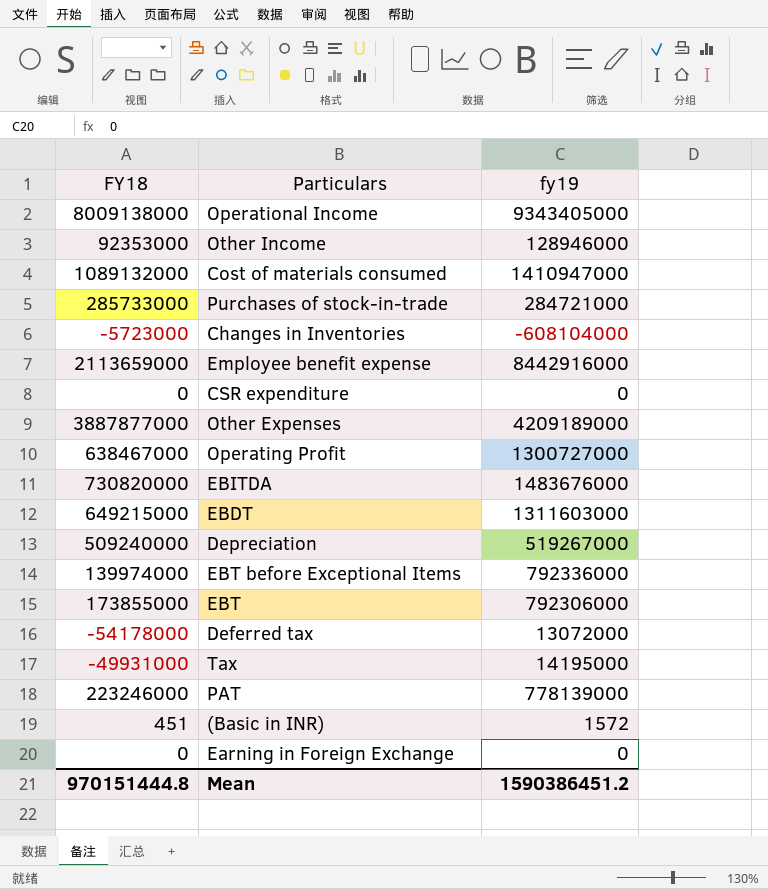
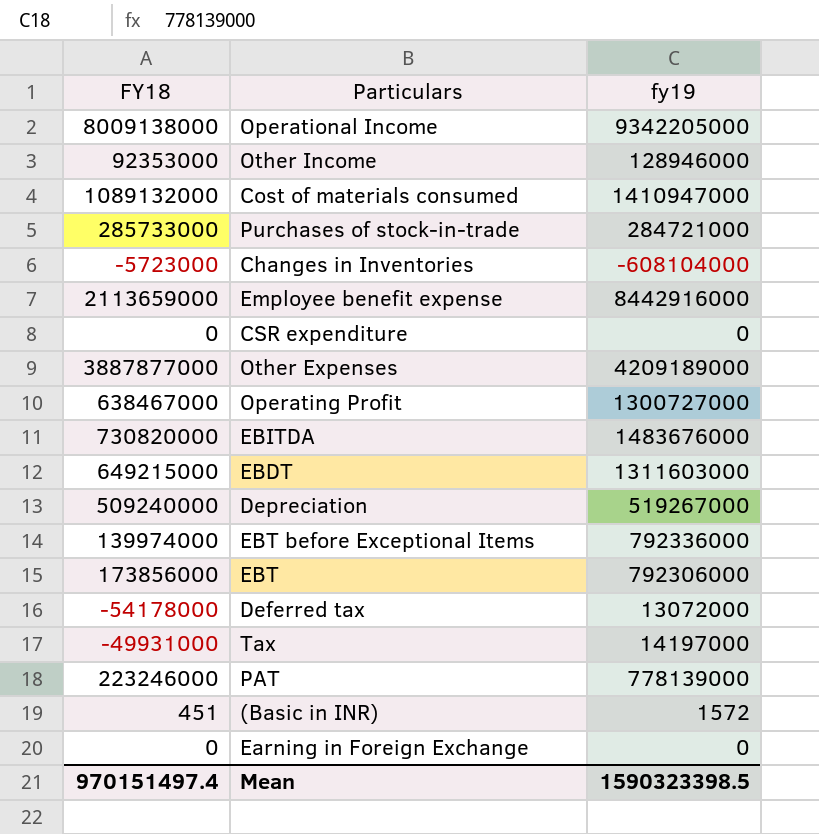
Operational Income | fy19: 9343405000 -> 9342205000
EBT | FY18: 173855000 -> 173856000
Tax | fy19: 14195000 -> 14197000
Mean | FY18: 970151444.8 -> 970151497.4
Mean | fy19: 1590386451.2 -> 1590323398.5

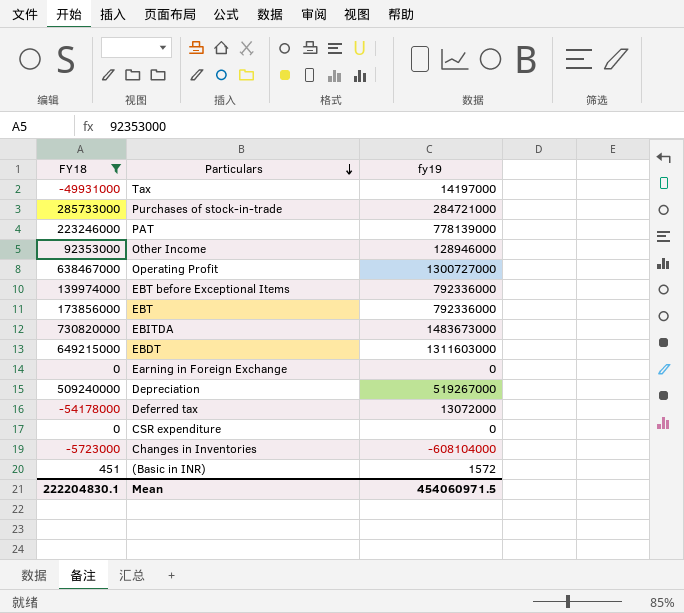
filter: none -> FY18 <= 730820000
row order: none -> Particulars descending
EBT | fy19: 792306000 -> 792336000
EBITDA | fy19: 1483676000 -> 1483673000
Mean | FY18: 970151497.4 -> 222204830.1
Mean | fy19: 1590323398.5 -> 454060971.5

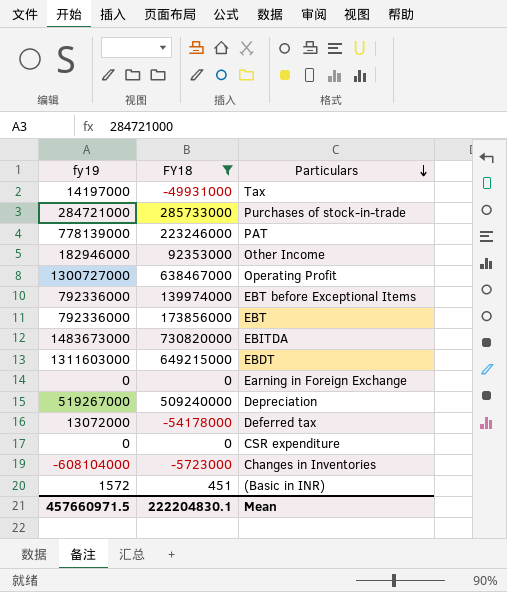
column fy19 | position: 3 -> 1
Other Income | fy19: 128946000 -> 182946000
Mean | fy19: 454060971.5 -> 457660971.5

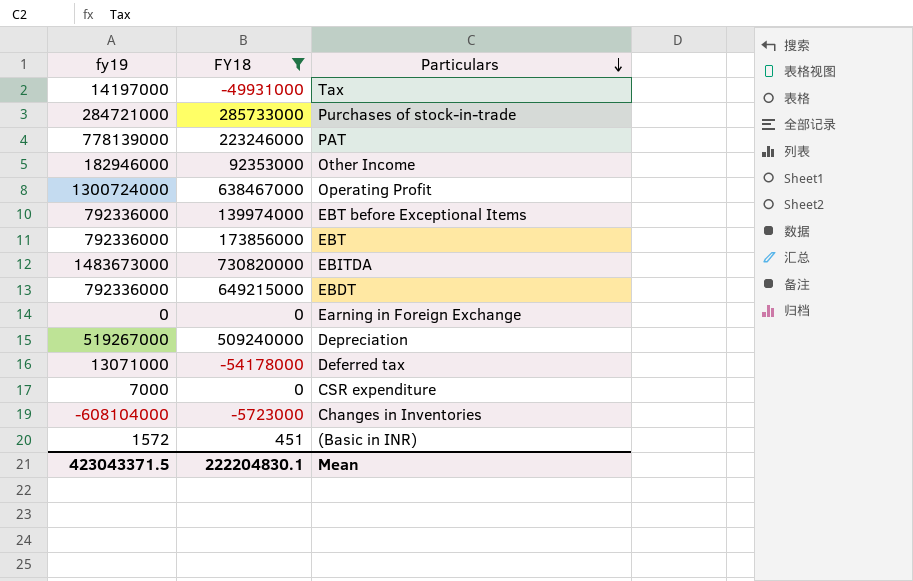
Operating Profit | fy19: 1300727000 -> 1300724000
EBDT | fy19: 1311603000 -> 792336000
Deferred tax | fy19: 13072000 -> 13071000
CSR expenditure | fy19: 0 -> 7000
Mean | fy19: 457660971.5 -> 423043371.5

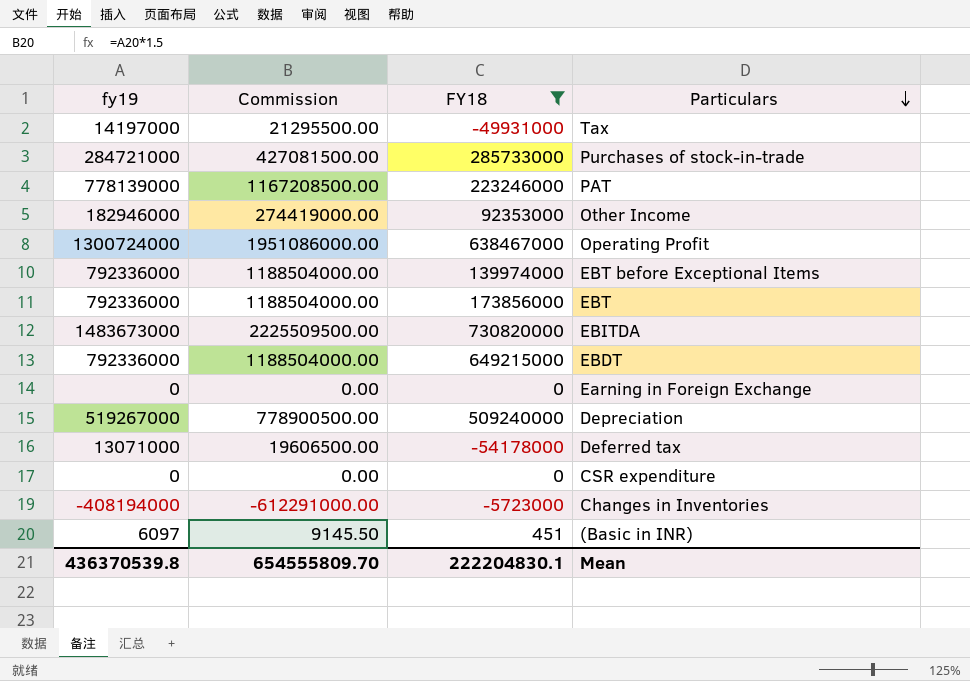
column Commission | formula: none -> [fy19] * 1.5
CSR expenditure | fy19: 7000 -> 0
Changes in Inventories | fy19: -608104000 -> -408194000
(Basic in INR) | fy19: 1572 -> 6097
Mean | fy19: 423043371.5 -> 436370539.8

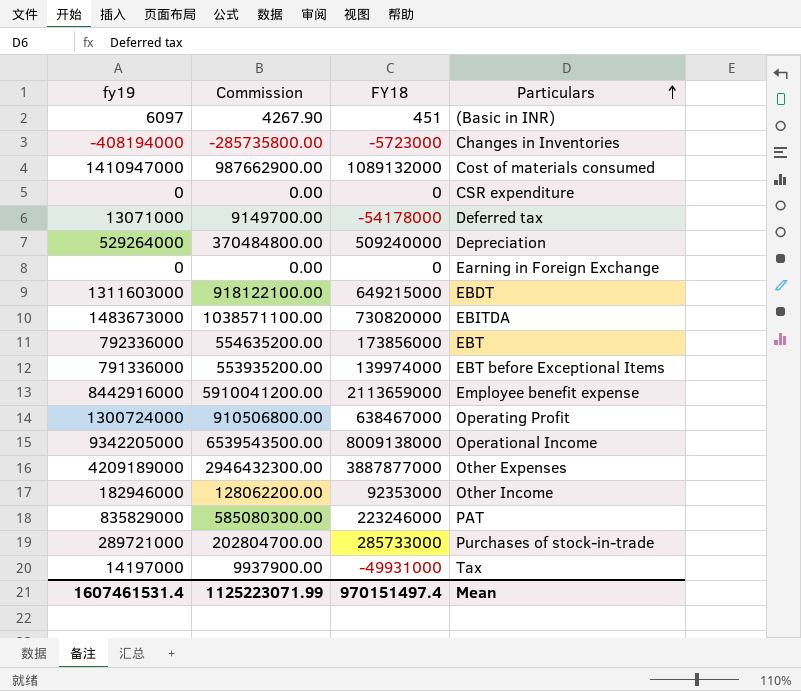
filter: FY18 <= 730820000 -> none
row order: Particulars descending -> Particulars ascending
column Commission | formula: [fy19] * 1.5 -> [fy19] * 0.7
Depreciation | fy19: 519267000 -> 529264000
EBDT | fy19: 792336000 -> 1311603000
EBT before Exceptional Items | fy19: 792336000 -> 791336000
PAT | fy19: 778139000 -> 835829000
Purchases of stock-in-trade | fy19: 284721000 -> 289721000
Mean | fy19: 436370539.8 -> 1607461531.4
Mean | Commission: 654555809.70 -> 1125223071.99
Mean | FY18: 222204830.1 -> 970151497.4

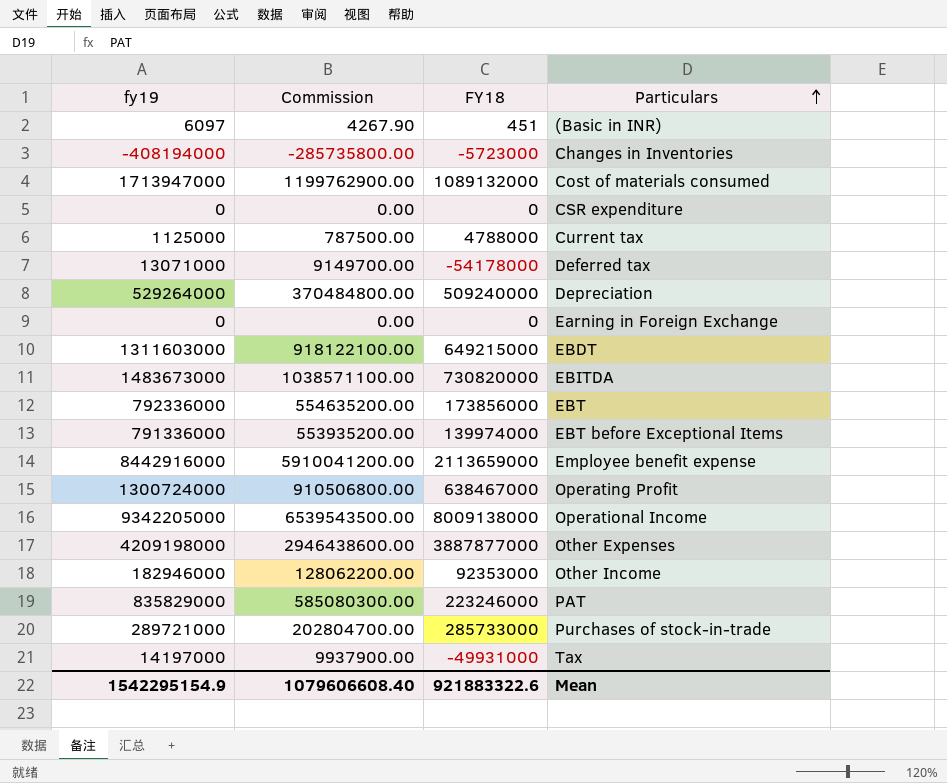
Cost of materials consumed | fy19: 1410947000 -> 1713947000
Cost of materials consumed | Commission: 987662900.00 -> 1199762900.00
row Current tax: none -> 1125000 | 787500.00 | 4788000
Other Expenses | fy19: 4209189000 -> 4209198000
Other Expenses | Commission: 2946432300.00 -> 2946438600.00
Mean | fy19: 1607461531.4 -> 1542295154.9
Mean | Commission: 1125223071.99 -> 1079606608.40
Mean | FY18: 970151497.4 -> 921883322.6

